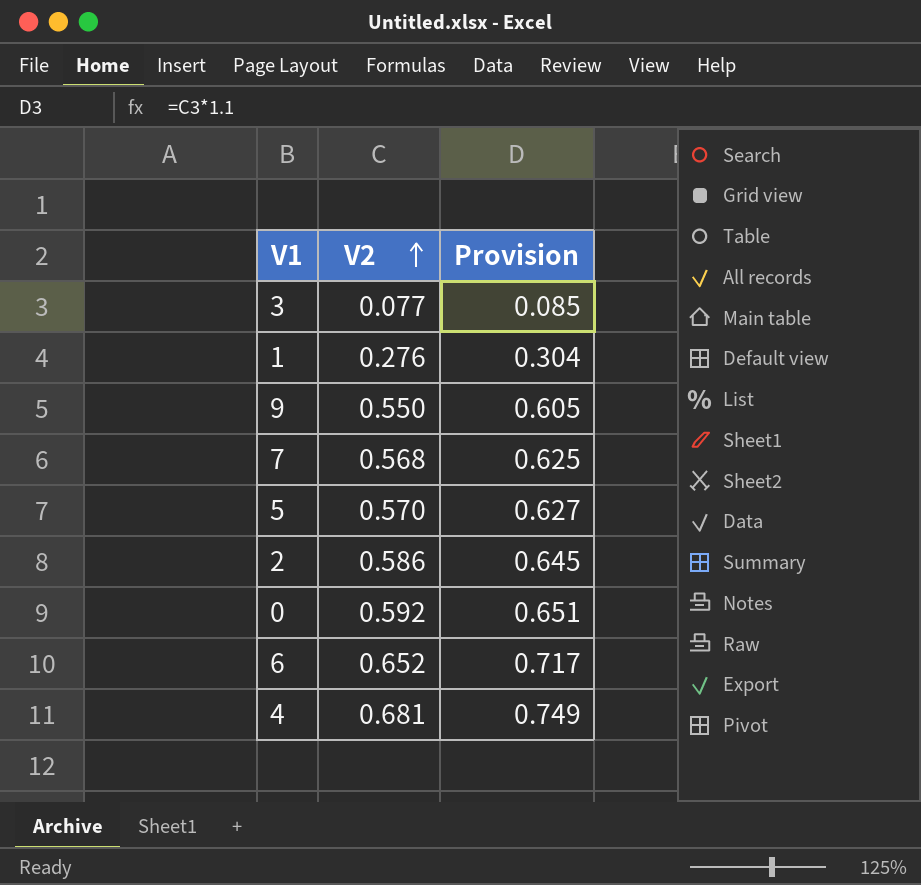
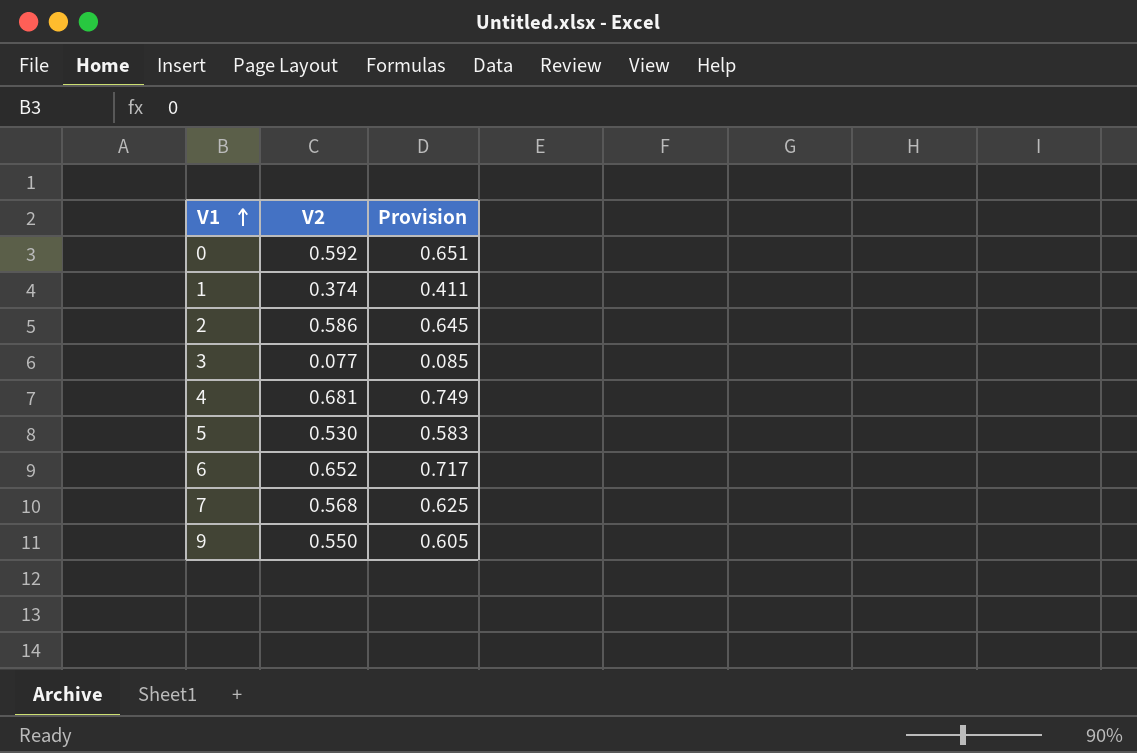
row order: V2 ascending -> V1 ascending
1 | V2: 0.276 -> 0.374
1 | Provision: 0.304 -> 0.411
5 | V2: 0.570 -> 0.530
5 | Provision: 0.627 -> 0.583

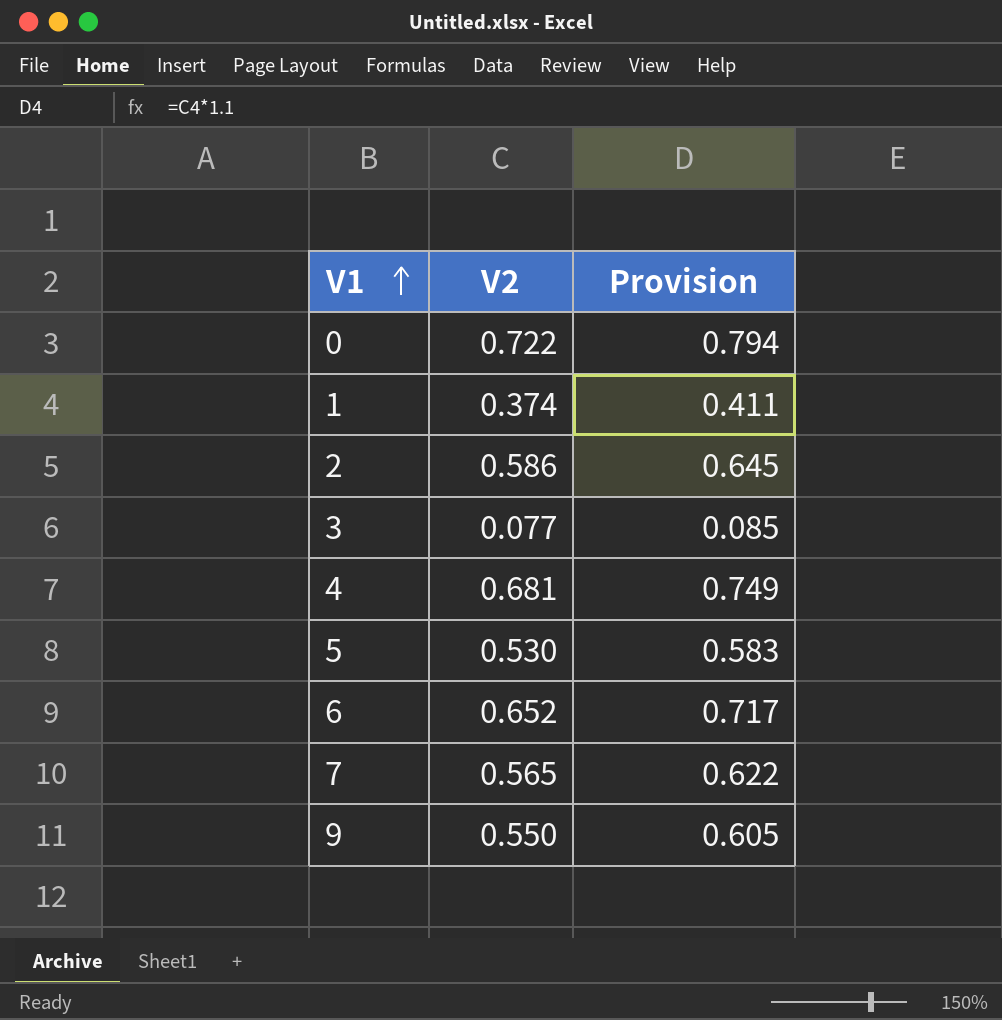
0 | V2: 0.592 -> 0.722
0 | Provision: 0.651 -> 0.794
7 | V2: 0.568 -> 0.565
7 | Provision: 0.625 -> 0.622

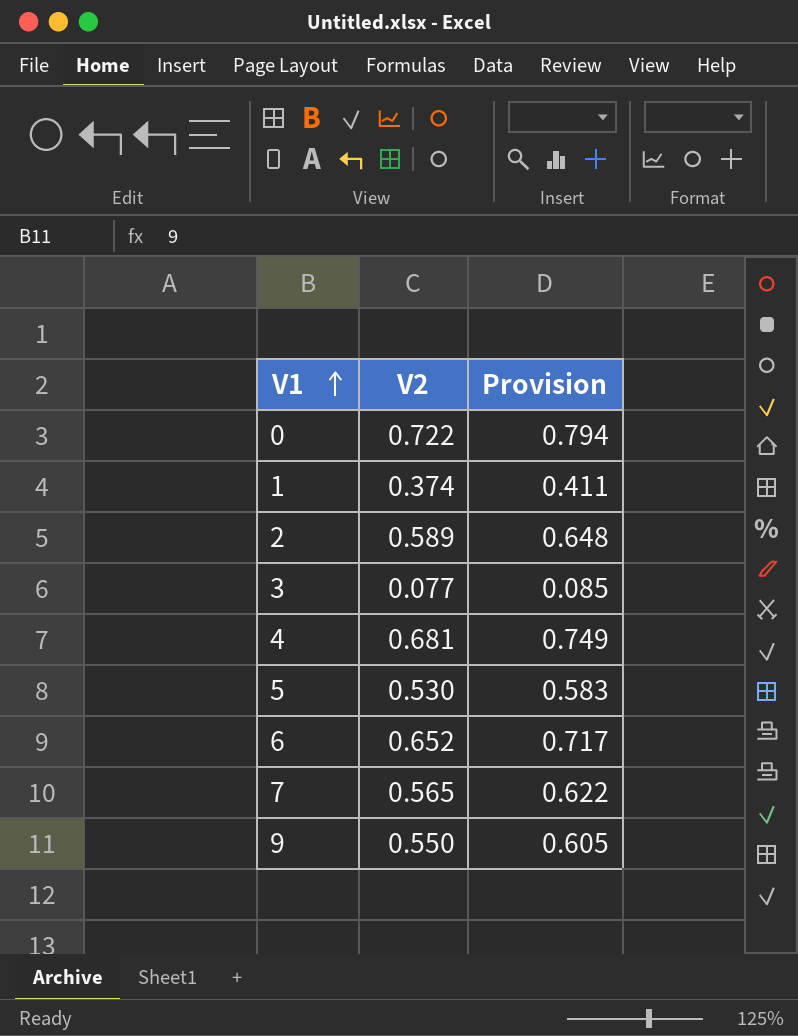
2 | V2: 0.586 -> 0.589
2 | Provision: 0.645 -> 0.648

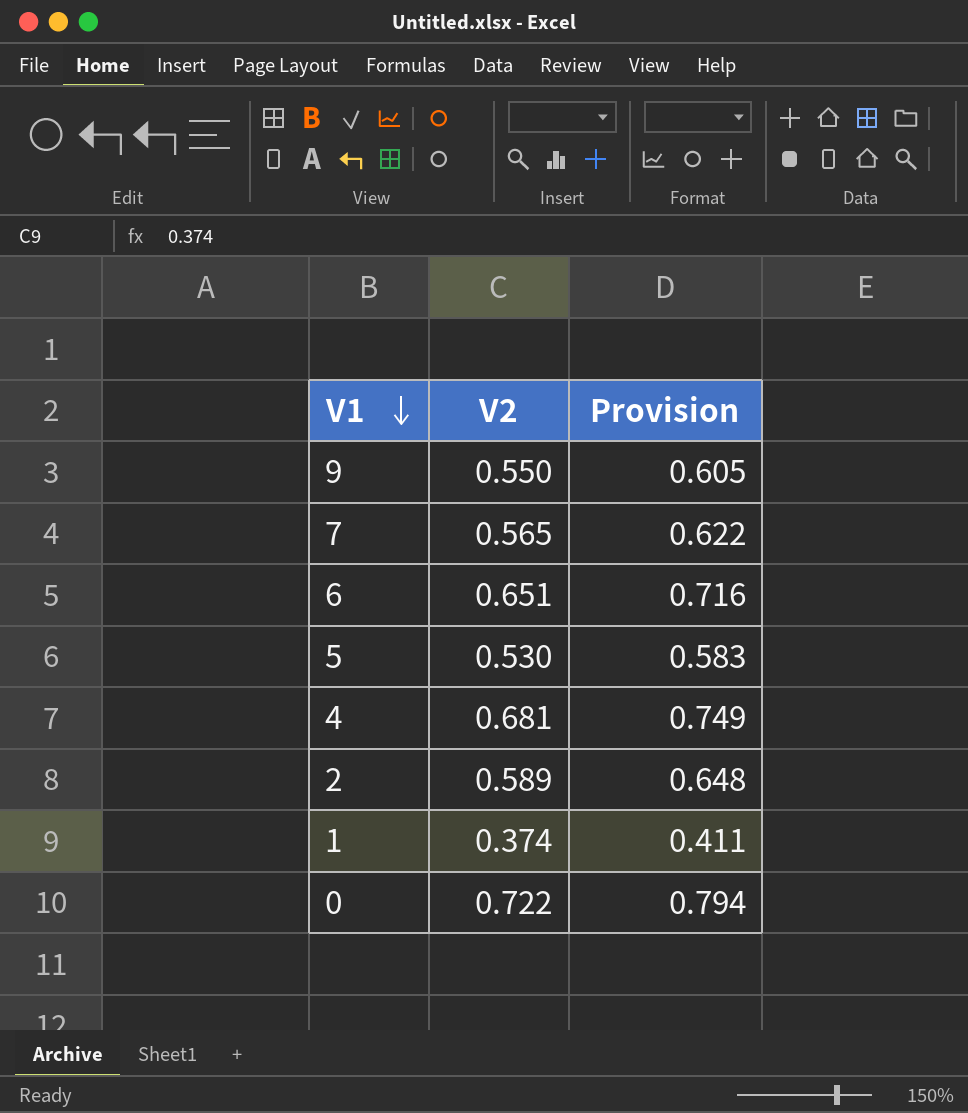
row order: V1 ascending -> V1 descending
row 3: 0.077 | 0.085 -> none
6 | V2: 0.652 -> 0.651
6 | Provision: 0.717 -> 0.716

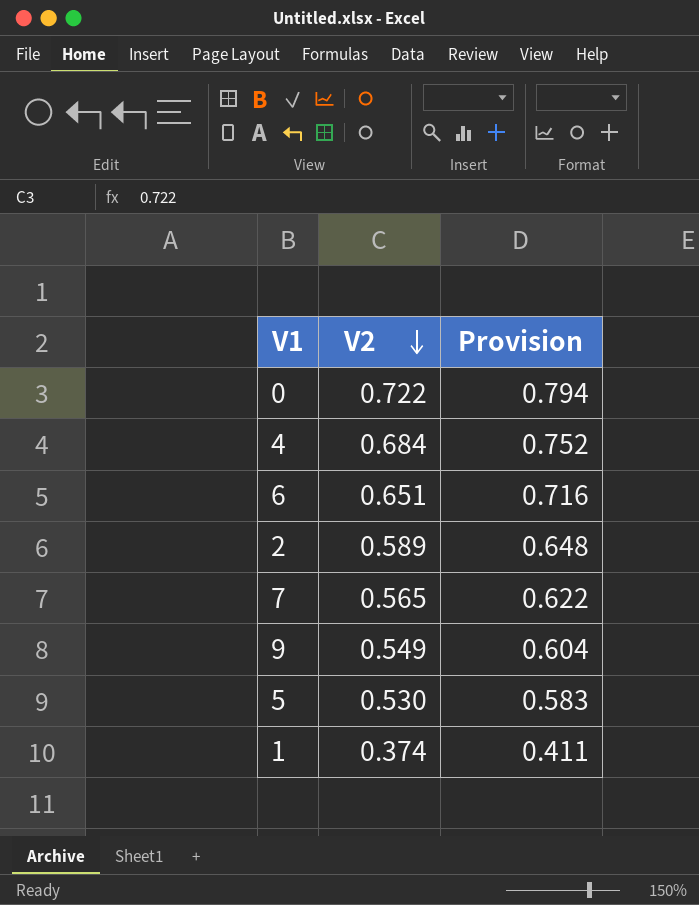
row order: V1 descending -> V2 descending
4 | V2: 0.681 -> 0.684
4 | Provision: 0.749 -> 0.752
9 | V2: 0.550 -> 0.549
9 | Provision: 0.605 -> 0.604

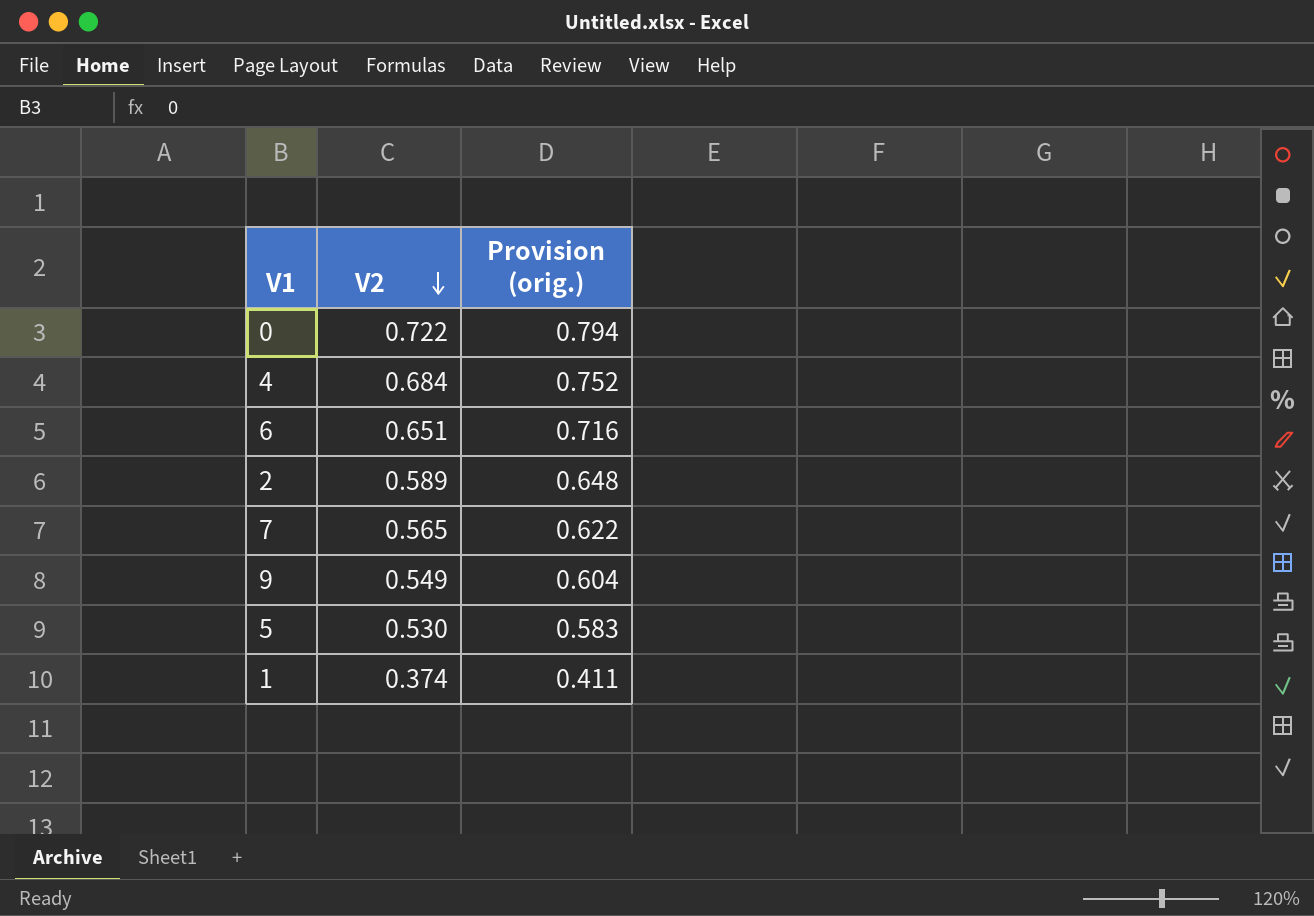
column name: Provision -> Provision (orig.)

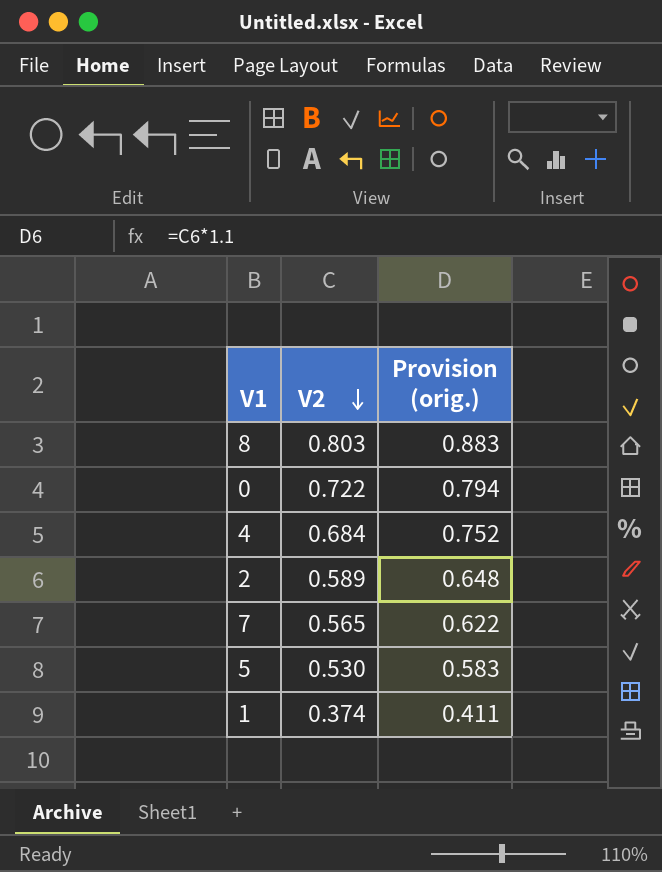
row 6: 0.651 | 0.716 -> none
row 9: 0.549 | 0.604 -> none
row 8: none -> 0.803 | 0.883

